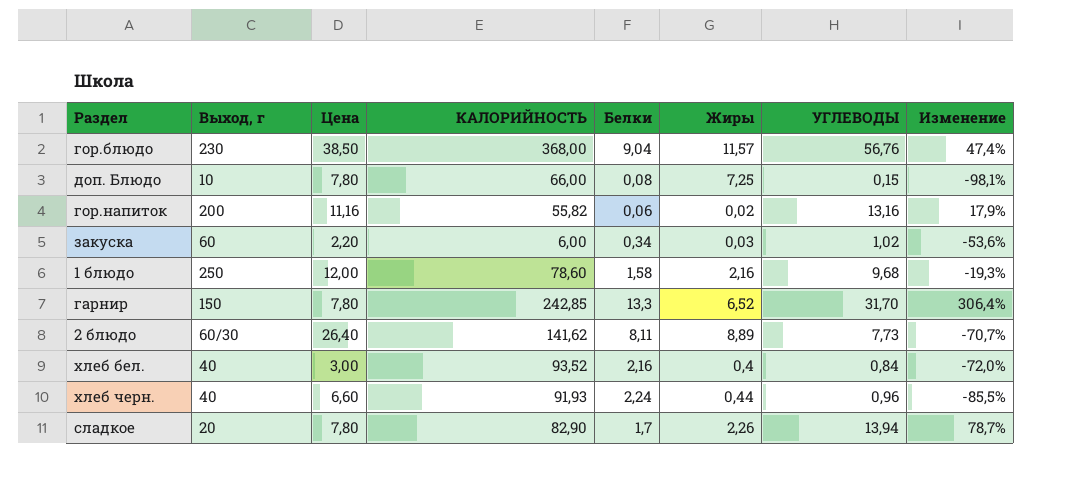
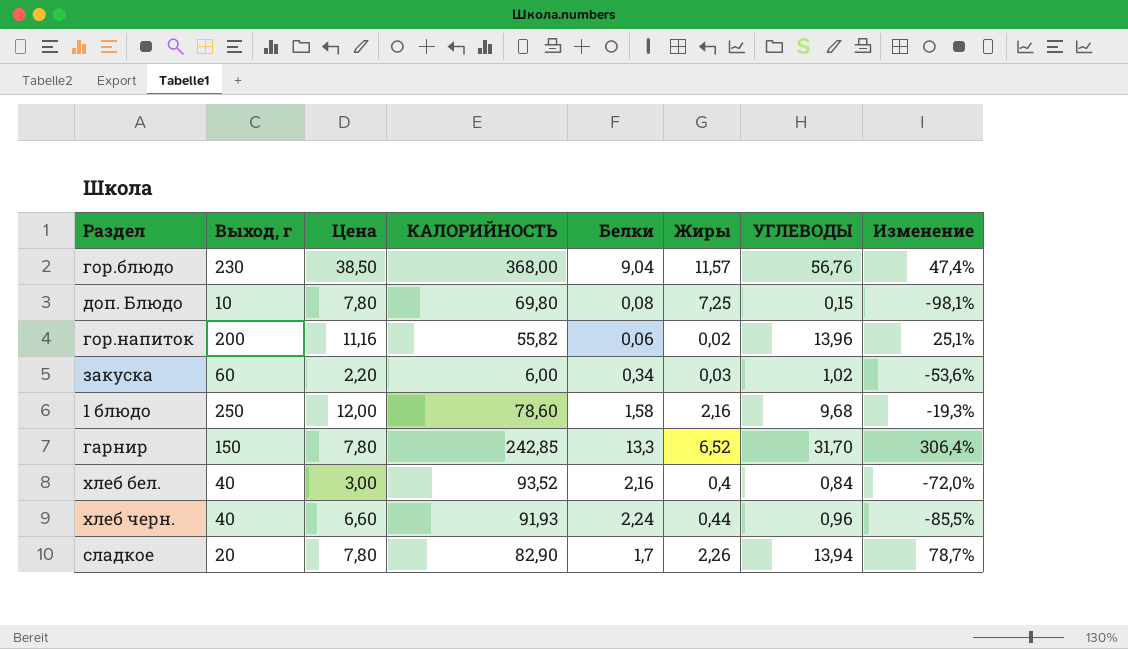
row 2 блюдо: 60/30 | 26,40 | 141,62 | 8,11 | 8,89 | 7,73 | -70,7% -> none
доп. Блюдо | КАЛОРИЙНОСТЬ: 66,00 -> 69,80
гор.напиток | УГЛЕВОДЫ: 13,16 -> 13,96
гор.напиток | Изменение: 17,9% -> 25,1%

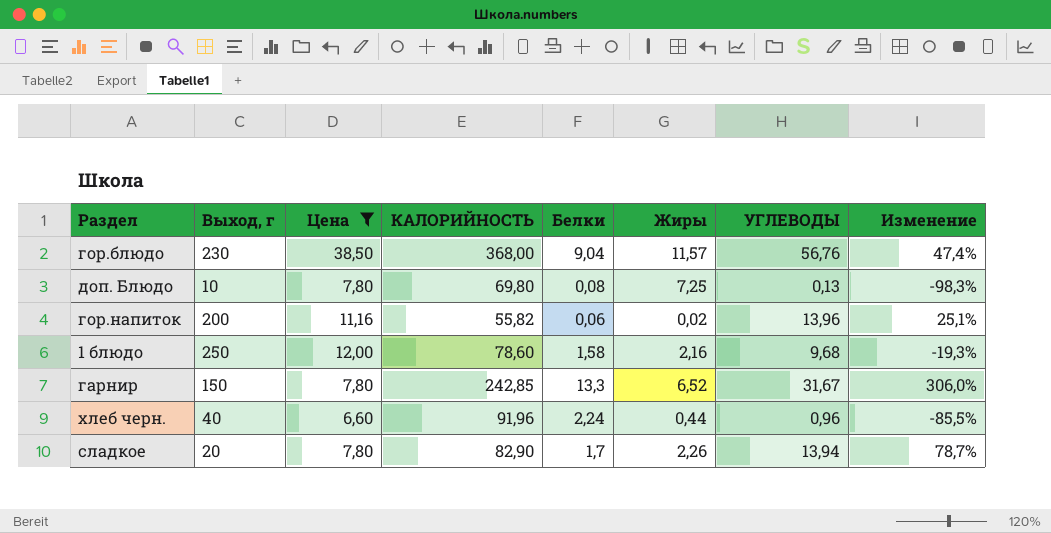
filter: none -> Цена >= 6,60
доп. Блюдо | УГЛЕВОДЫ: 0,15 -> 0,13
доп. Блюдо | Изменение: -98,1% -> -98,3%
гарнир | УГЛЕВОДЫ: 31,70 -> 31,67
гарнир | Изменение: 306,4% -> 306,0%
хлеб черн. | КАЛОРИЙНОСТЬ: 91,93 -> 91,96

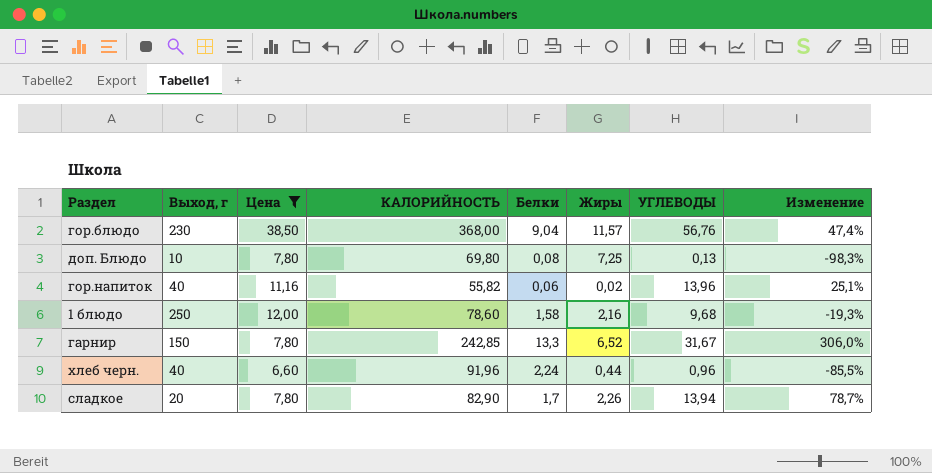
гор.напиток | Выход, г: 200 -> 40

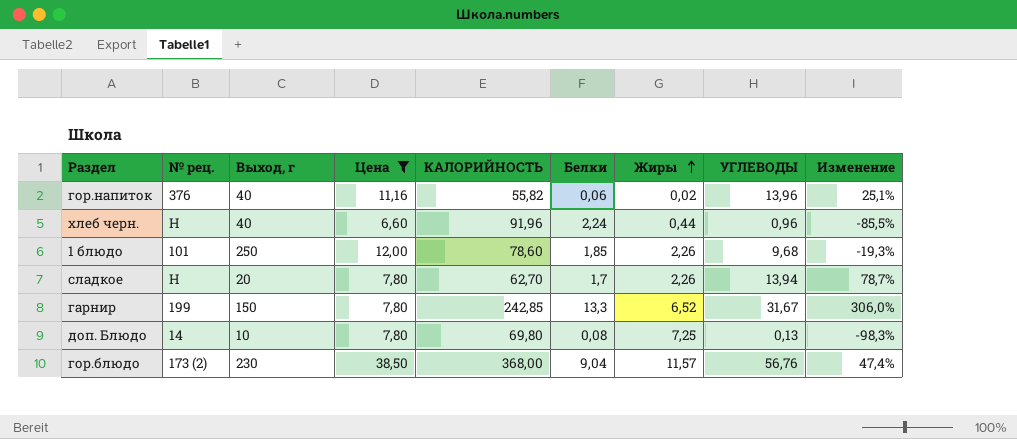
row order: none -> Жиры ascending
column № рец. | position: none -> 2
1 блюдо | Белки: 1,58 -> 1,85
1 блюдо | Жиры: 2,16 -> 2,26
сладкое | КАЛОРИЙНОСТЬ: 82,90 -> 62,70

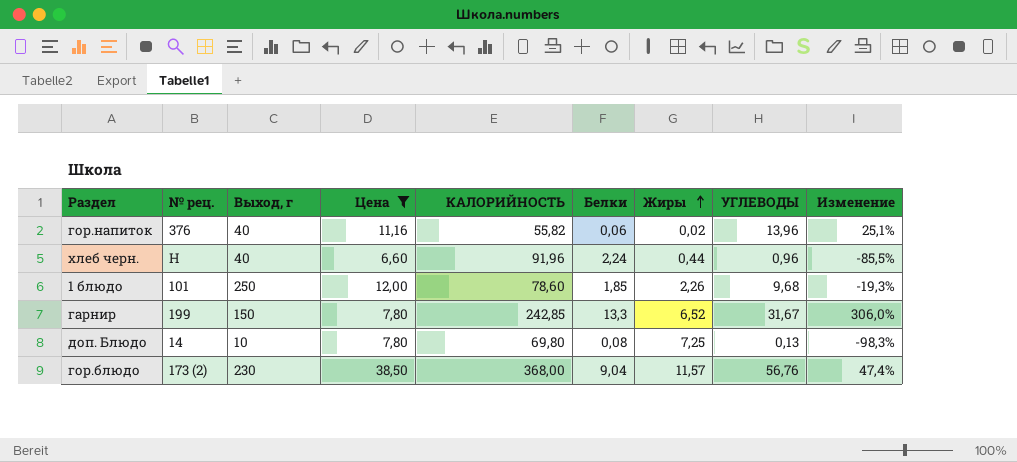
row сладкое: Н | 20 | 7,80 | 62,70 | 1,7 | 2,26 | 13,94 | 78,7% -> none

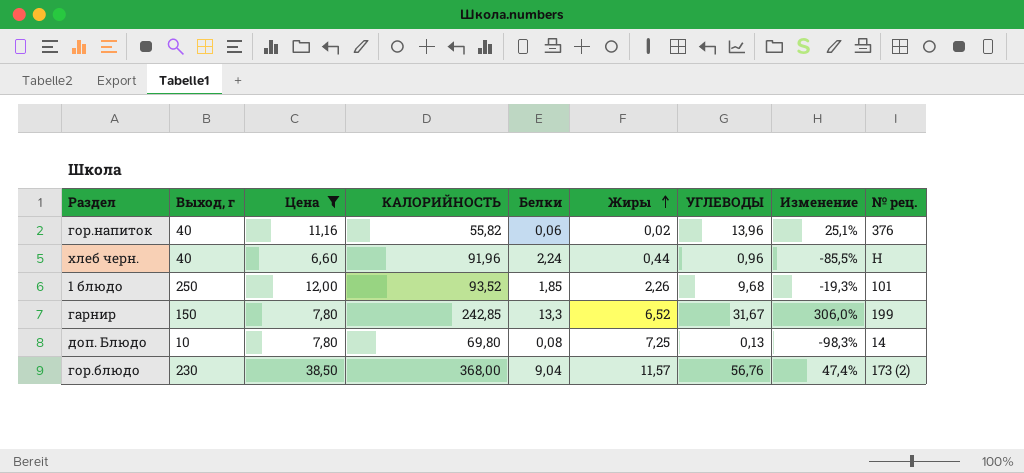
column № рец. | position: 2 -> 9
1 блюдо | КАЛОРИЙНОСТЬ: 78,60 -> 93,52

